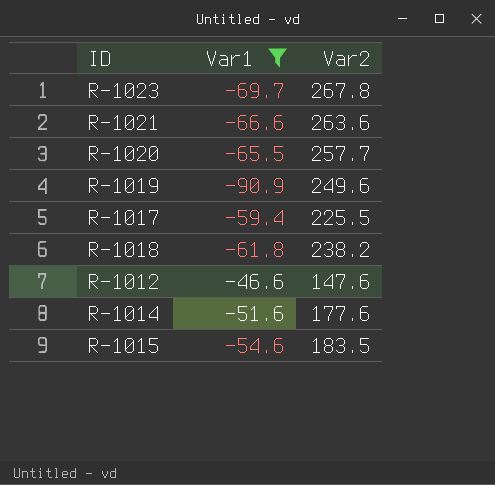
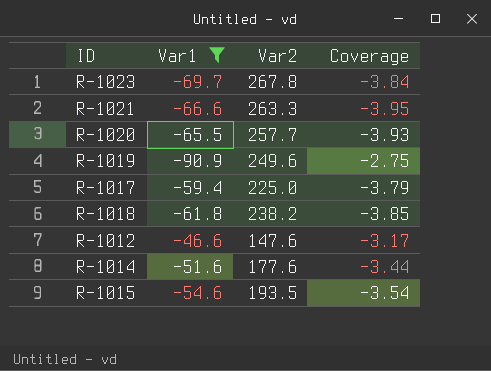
column Coverage | formula: none -> [Var2] / [Var1]
R-1021 | Var2: 263.6 -> 263.3
R-1017 | Var2: 225.5 -> 225.0
R-1015 | Var2: 183.5 -> 193.5

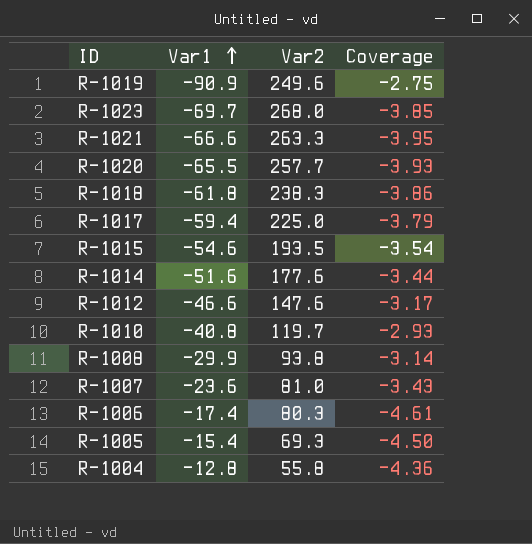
filter: Var1 <= -46.6 -> none
row order: none -> Var1 ascending
R-1023 | Var2: 267.8 -> 268.0
R-1023 | Coverage: -3.84 -> -3.85
R-1018 | Var2: 238.2 -> 238.3
R-1018 | Coverage: -3.85 -> -3.86

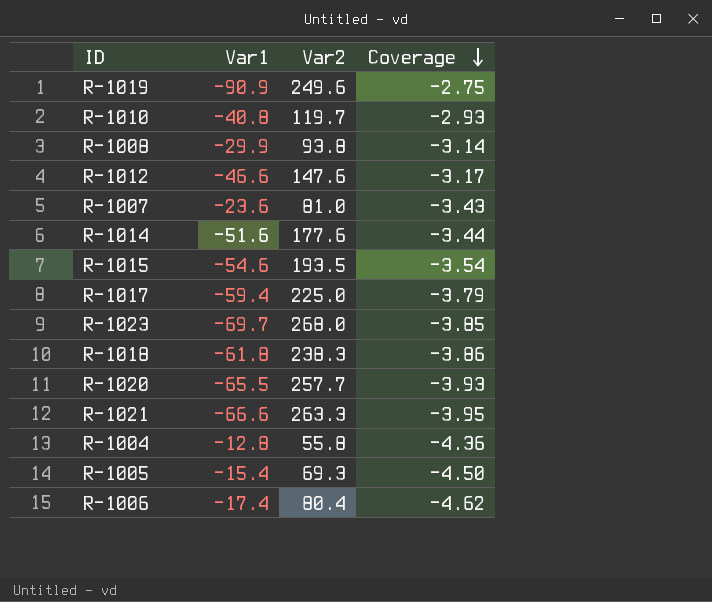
row order: Var1 ascending -> Coverage descending
R-1006 | Var2: 80.3 -> 80.4
R-1006 | Coverage: -4.61 -> -4.62

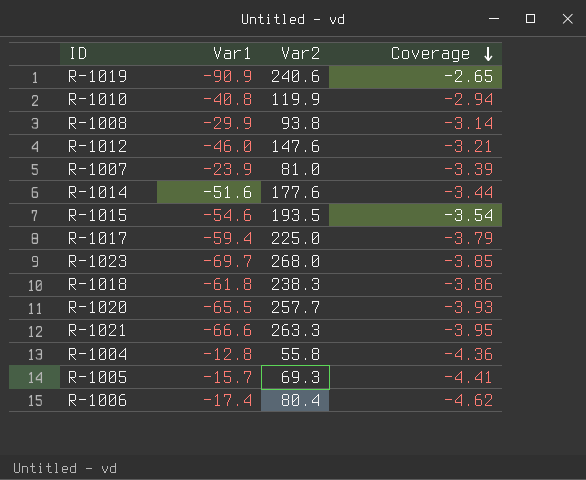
R-1019 | Var2: 249.6 -> 240.6
R-1019 | Coverage: -2.75 -> -2.65
R-1010 | Var2: 119.7 -> 119.9
R-1010 | Coverage: -2.93 -> -2.94
R-1012 | Var1: -46.6 -> -46.0
R-1012 | Coverage: -3.17 -> -3.21
R-1007 | Var1: -23.6 -> -23.9
R-1007 | Coverage: -3.43 -> -3.39
R-1005 | Var1: -15.4 -> -15.7
R-1005 | Coverage: -4.50 -> -4.41

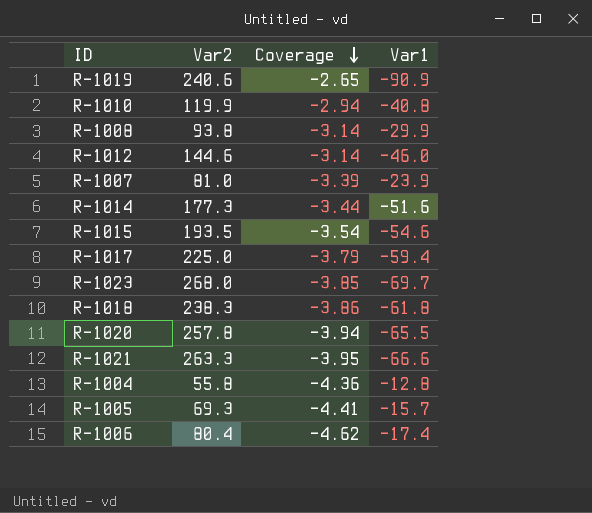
column Var1 | position: 2 -> 4
R-1012 | Var2: 147.6 -> 144.6
R-1012 | Coverage: -3.21 -> -3.14
R-1014 | Var2: 177.6 -> 177.3
R-1020 | Var2: 257.7 -> 257.8
R-1020 | Coverage: -3.93 -> -3.94

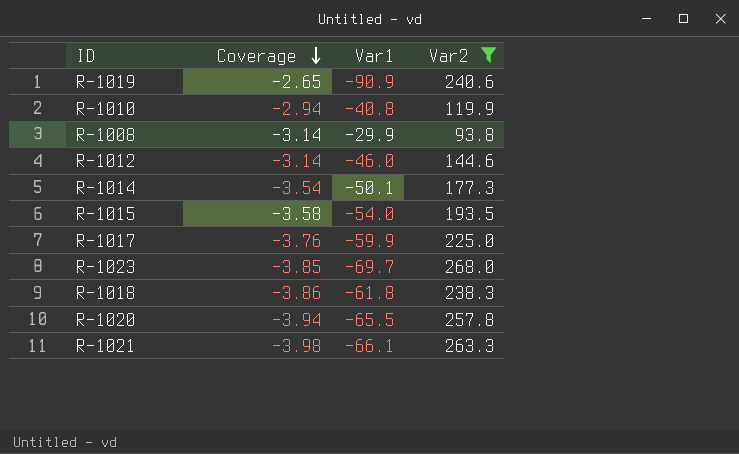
filter: none -> Var2 >= 93.8
column Var2 | position: 2 -> 4
R-1014 | Coverage: -3.44 -> -3.54
R-1014 | Var1: -51.6 -> -50.1
R-1015 | Coverage: -3.54 -> -3.58
R-1015 | Var1: -54.6 -> -54.0
R-1017 | Coverage: -3.79 -> -3.76
R-1017 | Var1: -59.4 -> -59.9
R-1021 | Coverage: -3.95 -> -3.98
R-1021 | Var1: -66.6 -> -66.1

